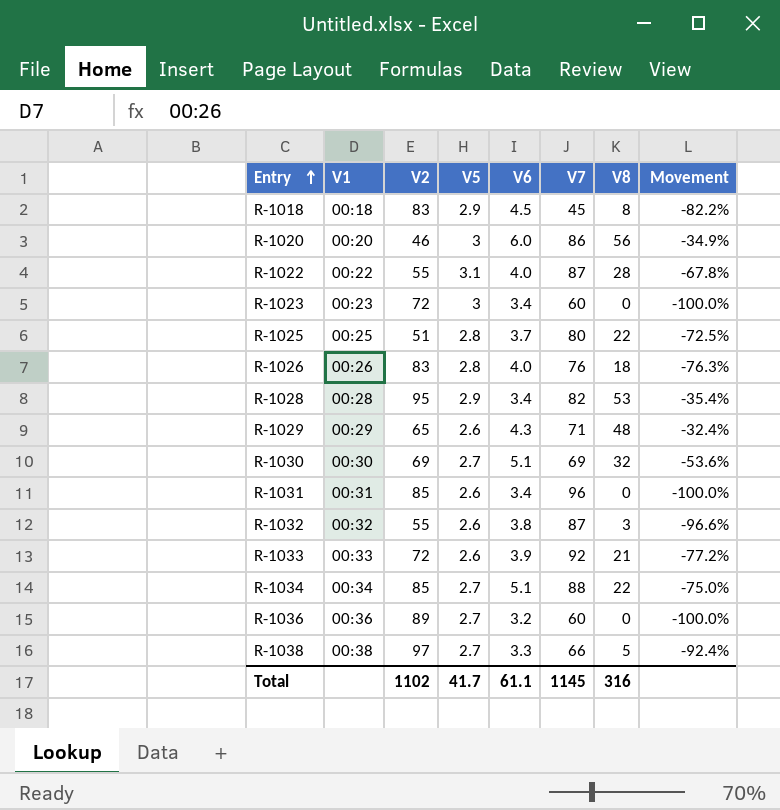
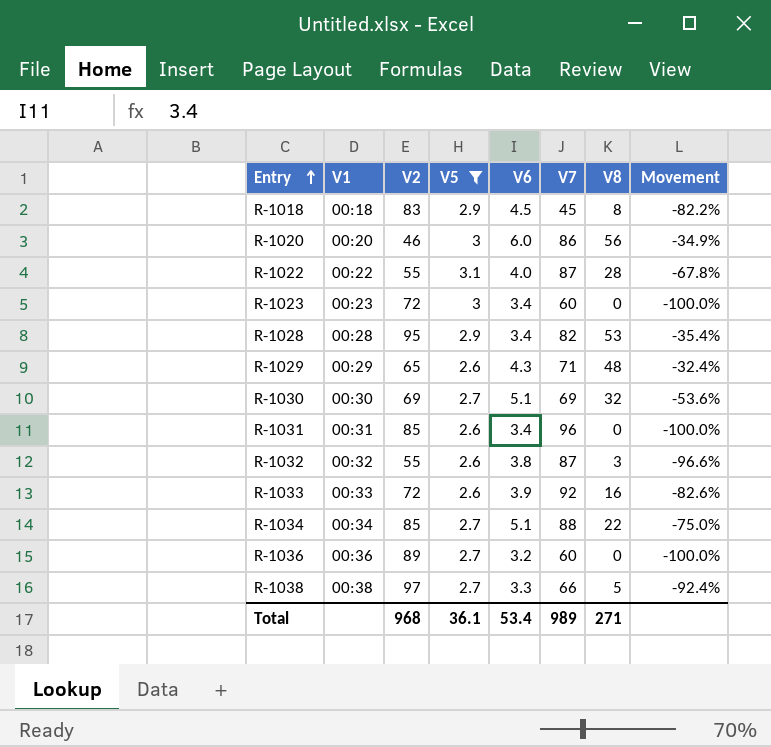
filter: none -> V5 != 2.8
R-1033 | V8: 21 -> 16
R-1033 | Movement: -77.2% -> -82.6%
Total | V2: 1102 -> 968
Total | V5: 41.7 -> 36.1
Total | V6: 61.1 -> 53.4
Total | V7: 1145 -> 989
Total | V8: 316 -> 271

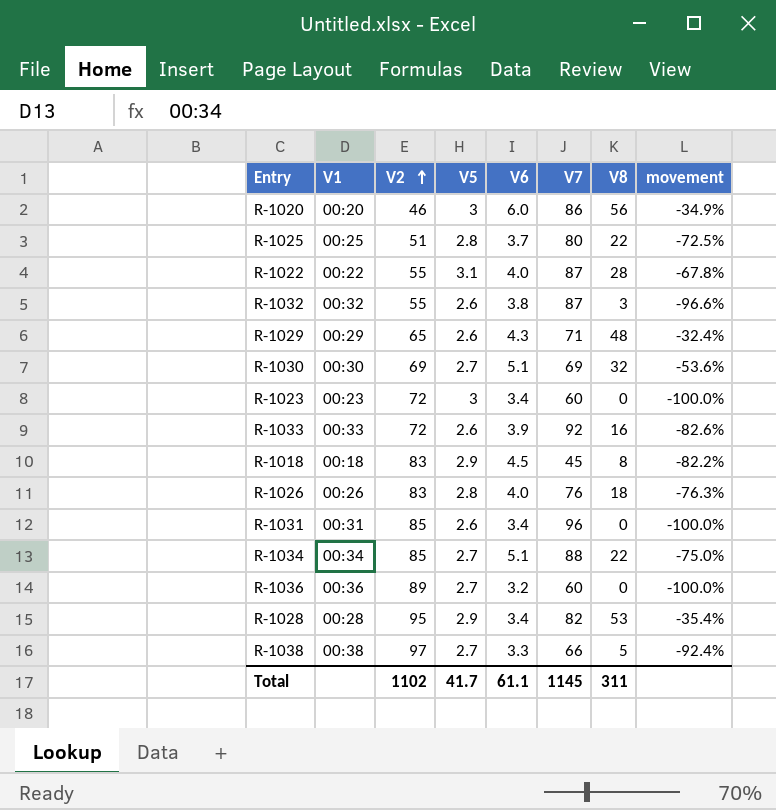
filter: V5 != 2.8 -> none
row order: Entry ascending -> V2 ascending
column name: Movement -> movement
Total | V2: 968 -> 1102
Total | V5: 36.1 -> 41.7
Total | V6: 53.4 -> 61.1
Total | V7: 989 -> 1145
Total | V8: 271 -> 311

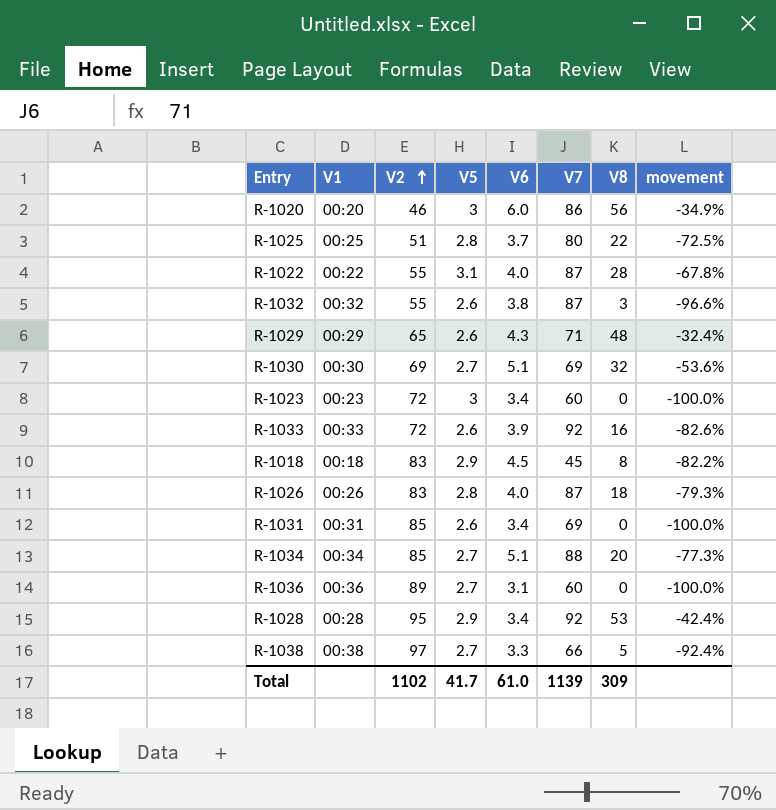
R-1026 | V7: 76 -> 87
R-1026 | movement: -76.3% -> -79.3%
R-1031 | V7: 96 -> 69
R-1034 | V8: 22 -> 20
R-1034 | movement: -75.0% -> -77.3%
R-1036 | V6: 3.2 -> 3.1
R-1028 | V7: 82 -> 92
R-1028 | movement: -35.4% -> -42.4%
Total | V6: 61.1 -> 61.0
Total | V7: 1145 -> 1139
Total | V8: 311 -> 309

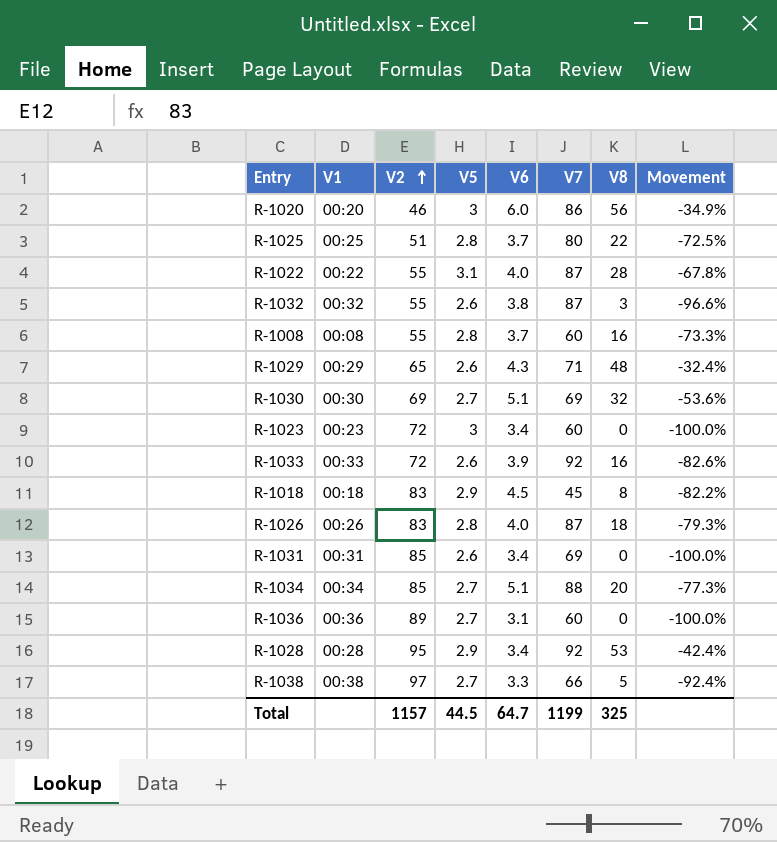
column name: movement -> Movement
row R-1008: none -> 00:08 | 55 | 2.8 | 3.7 | 60 | 16 | -73.3%
Total | V2: 1102 -> 1157
Total | V5: 41.7 -> 44.5
Total | V6: 61.0 -> 64.7
Total | V7: 1139 -> 1199
Total | V8: 309 -> 325

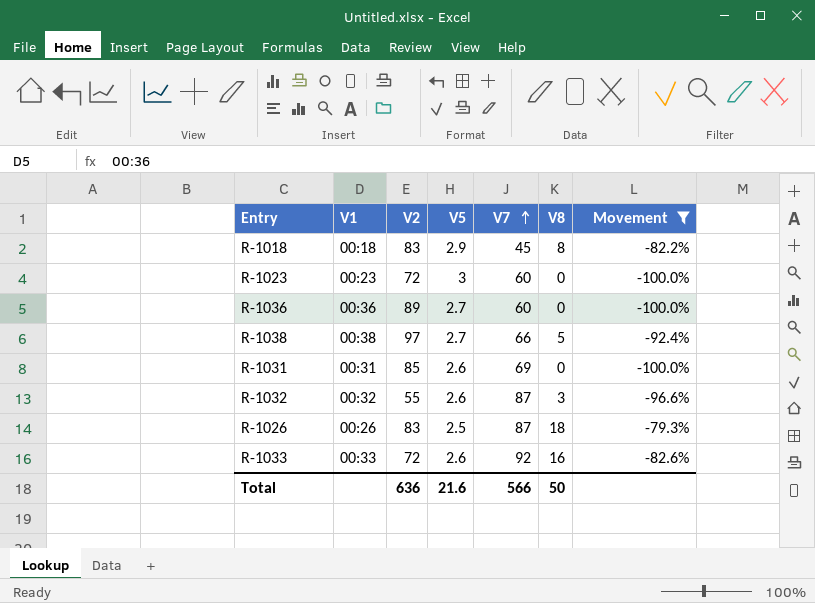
filter: none -> Movement <= -79.3%
row order: V2 ascending -> V7 ascending
column V6 | position: 5 -> none
R-1026 | V5: 2.8 -> 2.5
Total | V2: 1157 -> 636
Total | V5: 44.5 -> 21.6
Total | V7: 1199 -> 566
Total | V8: 325 -> 50

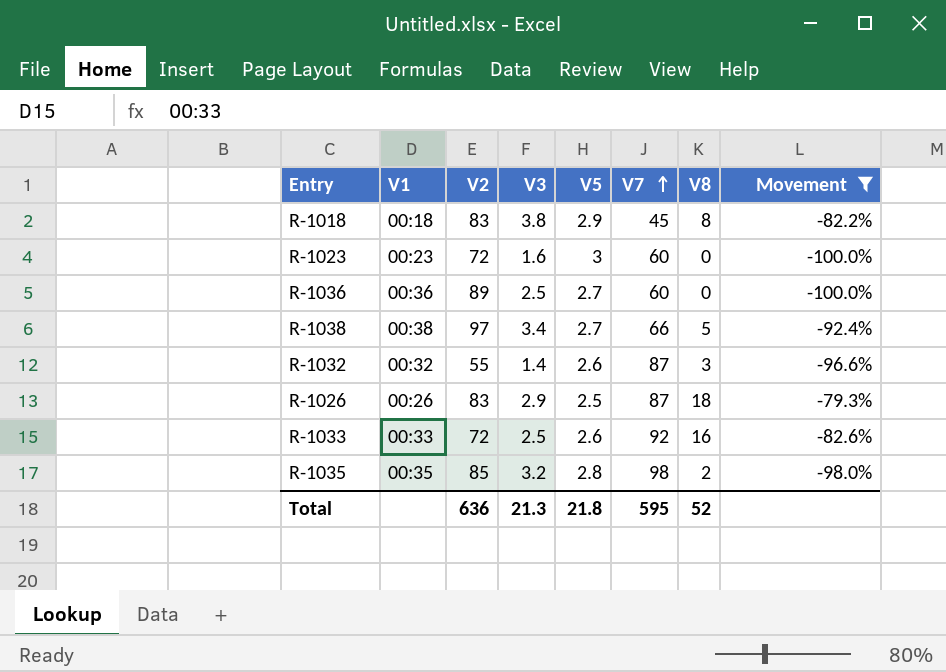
column V3 | position: none -> 4
row R-1031: 00:31 | 85 | 2.6 | 69 | 0 | -100.0% -> none
row R-1035: none -> 00:35 | 85 | 3.2 | 2.8 | 98 | 2 | -98.0%
Total | V5: 21.6 -> 21.8
Total | V7: 566 -> 595
Total | V8: 50 -> 52

